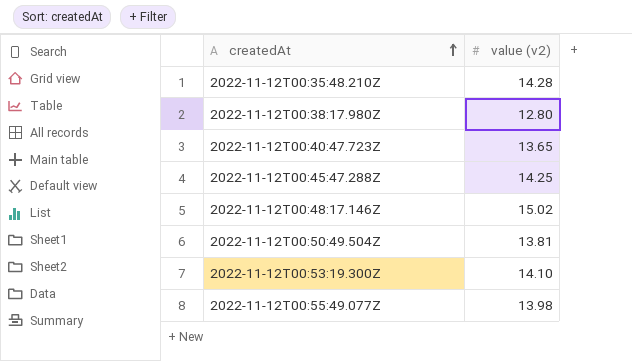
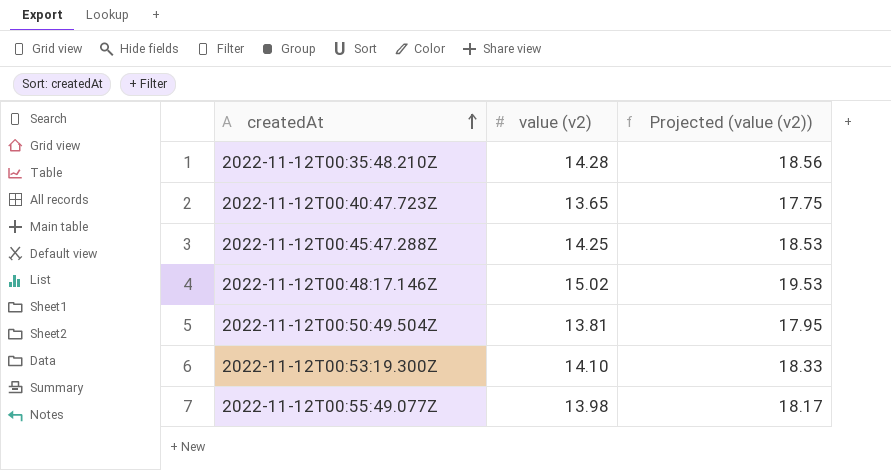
column Projected (value (v2)) | formula: none -> [value (v2)] * 1.3
row 2022-11-12T00:38:17.980Z: 12.80 -> none

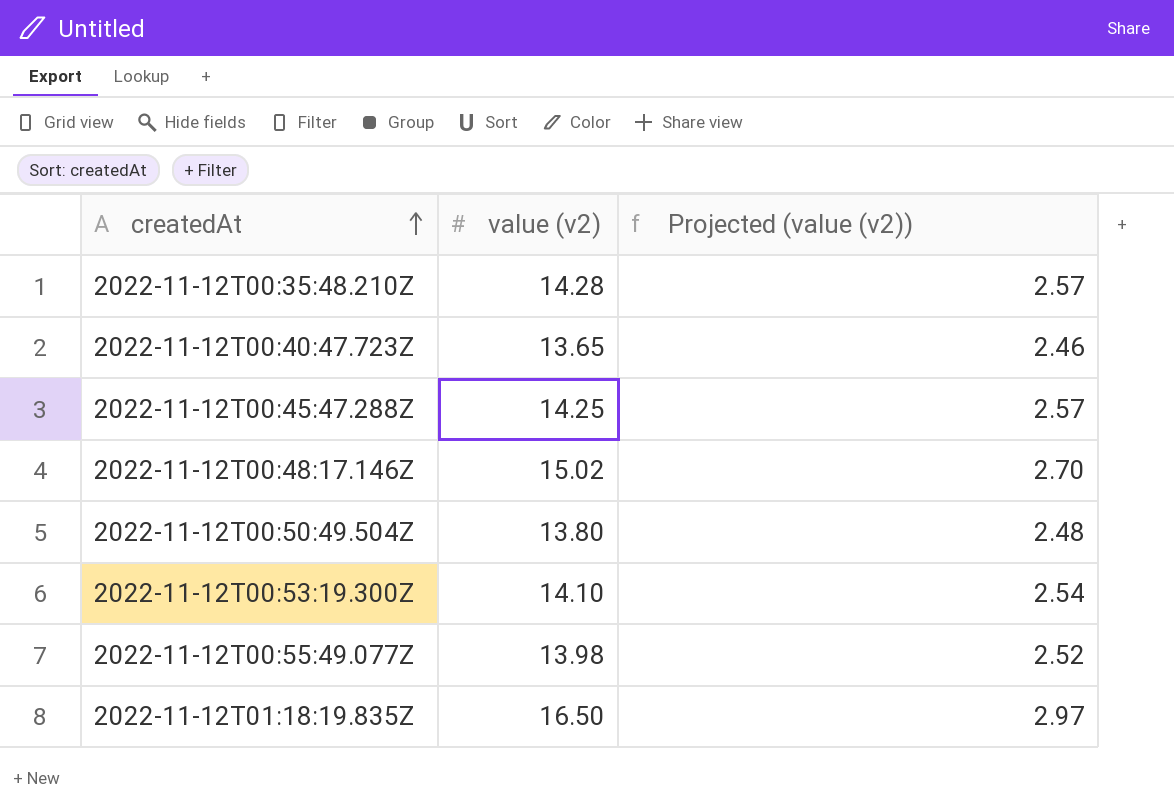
column Projected (value (v2)) | formula: [value (v2)] * 1.3 -> [value (v2)] * 0.18
2022-11-12T00:50:49.504Z | value (v2): 13.81 -> 13.80
row 2022-11-12T01:18:19.835Z: none -> 16.50 | 2.97

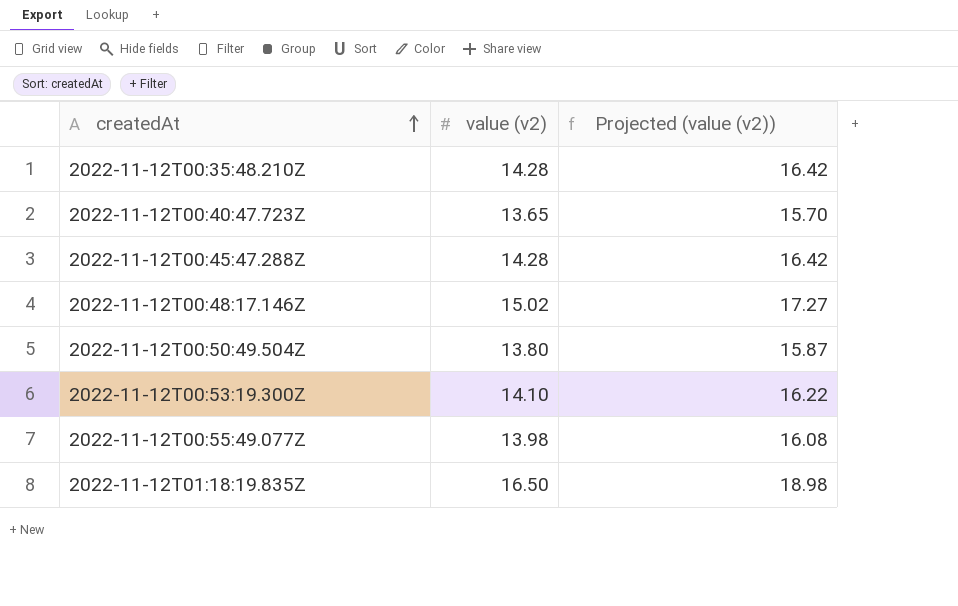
column Projected (value (v2)) | formula: [value (v2)] * 0.18 -> [value (v2)] * 1.15
2022-11-12T00:45:47.288Z | value (v2): 14.25 -> 14.28

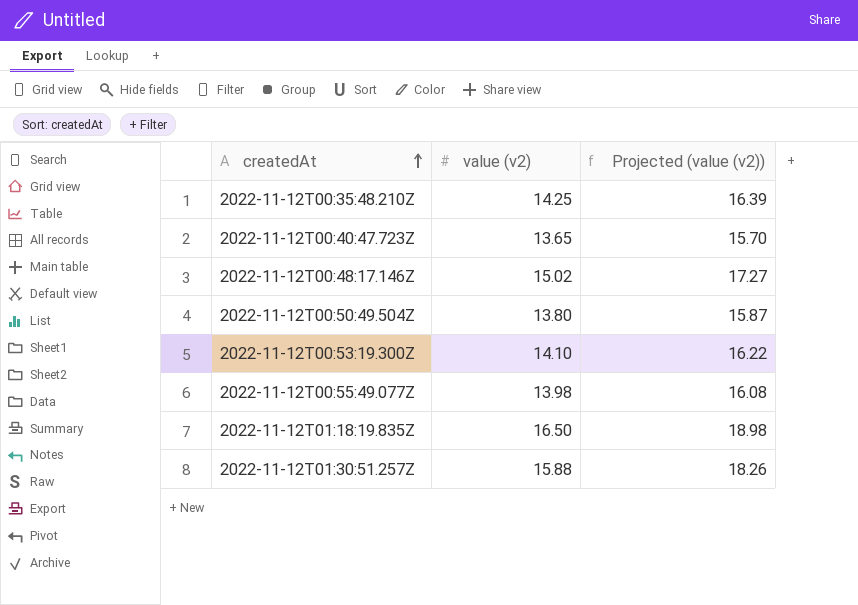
row 2022-11-12T00:45:47.288Z: 14.28 | 16.42 -> none
2022-11-12T00:35:48.210Z | value (v2): 14.28 -> 14.25
2022-11-12T00:35:48.210Z | Projected (value (v2)): 16.42 -> 16.39
row 2022-11-12T01:30:51.257Z: none -> 15.88 | 18.26

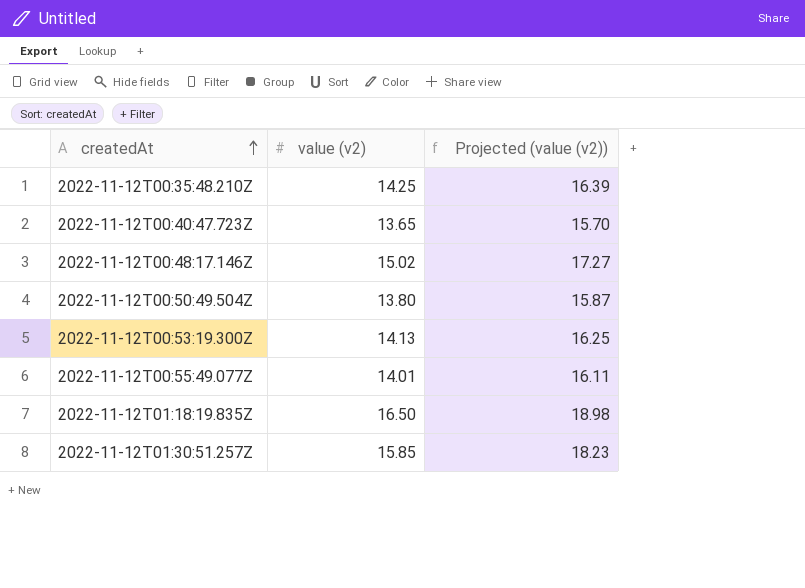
2022-11-12T00:53:19.300Z | value (v2): 14.10 -> 14.13
2022-11-12T00:53:19.300Z | Projected (value (v2)): 16.22 -> 16.25
2022-11-12T00:55:49.077Z | value (v2): 13.98 -> 14.01
2022-11-12T00:55:49.077Z | Projected (value (v2)): 16.08 -> 16.11
2022-11-12T01:30:51.257Z | value (v2): 15.88 -> 15.85
2022-11-12T01:30:51.257Z | Projected (value (v2)): 18.26 -> 18.23

